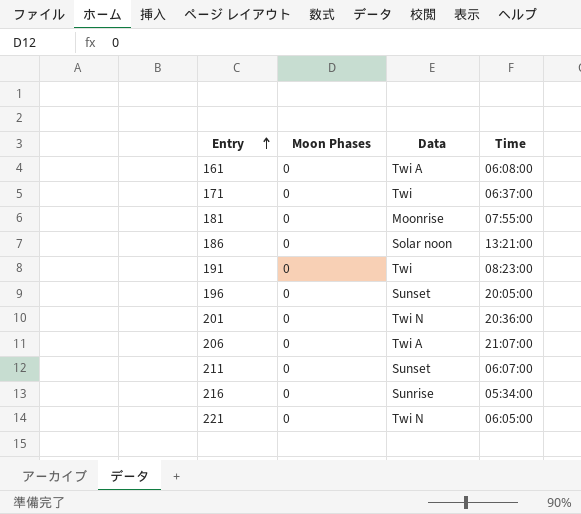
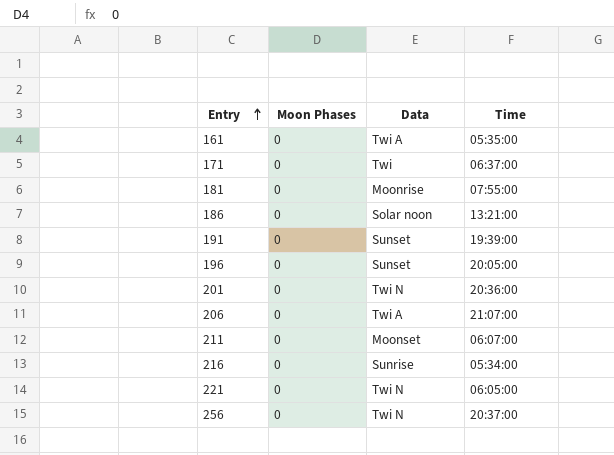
161 | Time: 06:08:00 -> 05:35:00
191 | Data: Twi -> Sunset
191 | Time: 08:23:00 -> 19:39:00
211 | Data: Sunset -> Moonset
row 256: none -> 0 | Twi N | 20:37:00

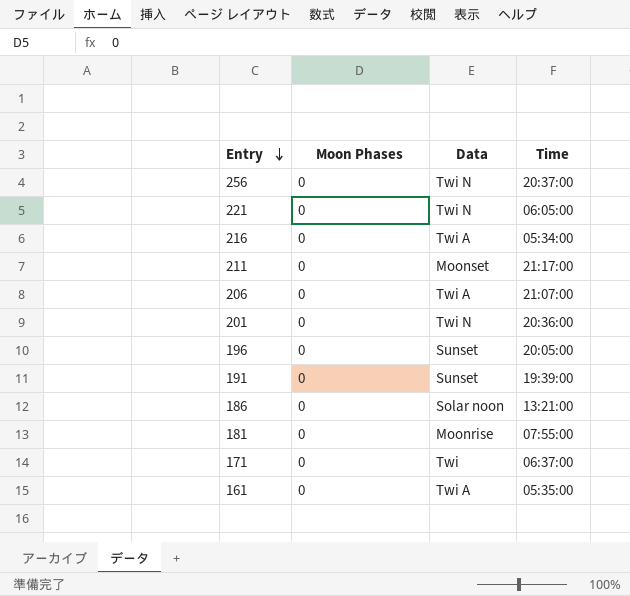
row order: Entry ascending -> Entry descending
216 | Data: Sunrise -> Twi A
211 | Time: 06:07:00 -> 21:17:00

